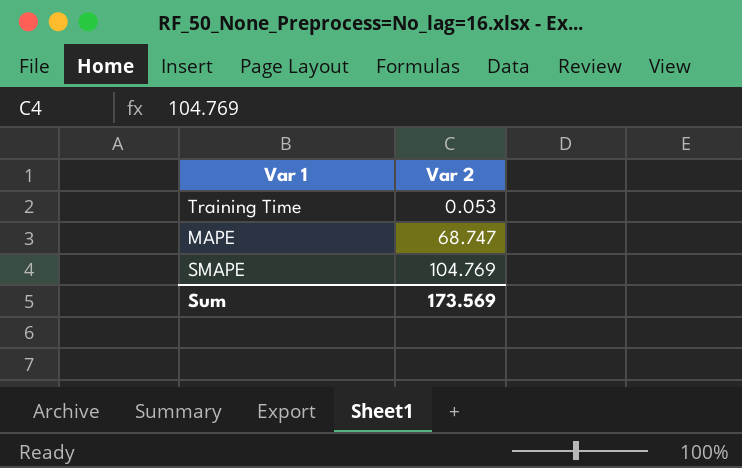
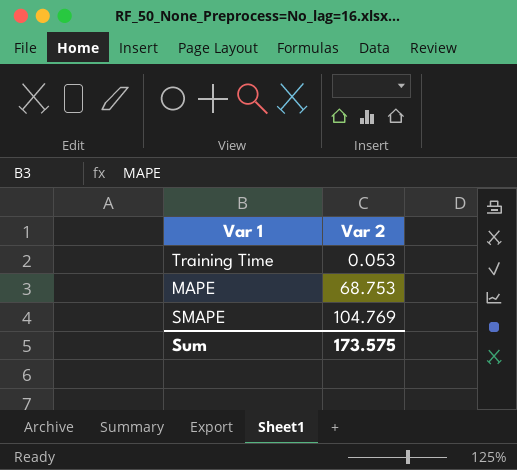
MAPE | Var 2: 68.747 -> 68.753
Sum | Var 2: 173.569 -> 173.575

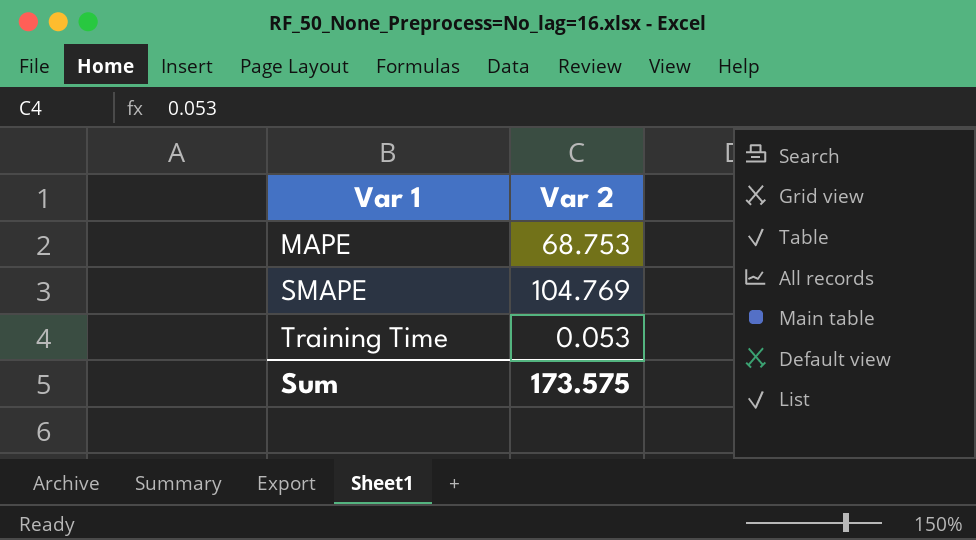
row order: Var 2 ascending -> Var 1 ascending

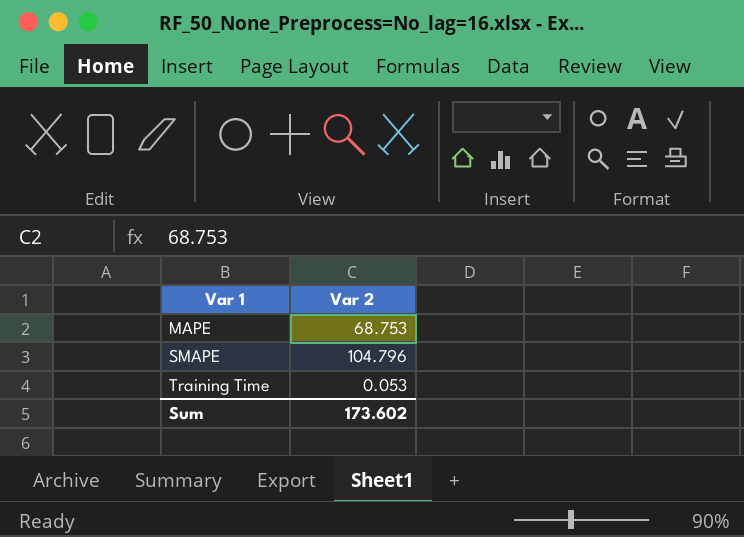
SMAPE | Var 2: 104.769 -> 104.796
Sum | Var 2: 173.575 -> 173.602

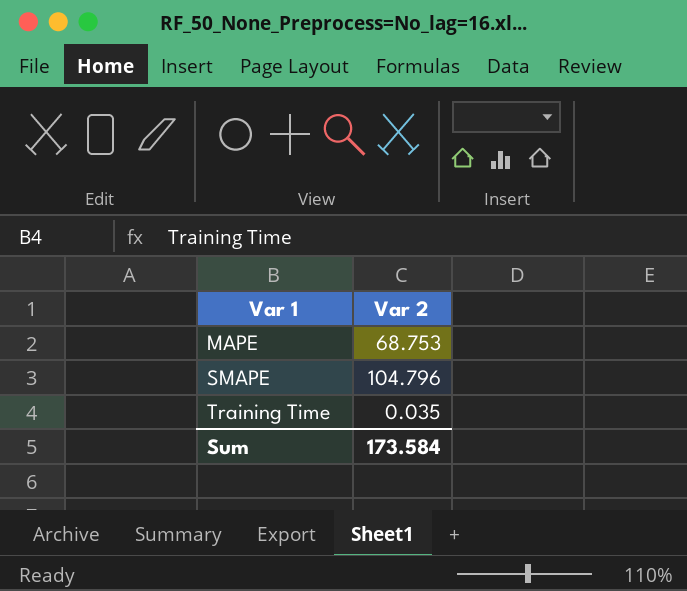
Training Time | Var 2: 0.053 -> 0.035
Sum | Var 2: 173.602 -> 173.584

